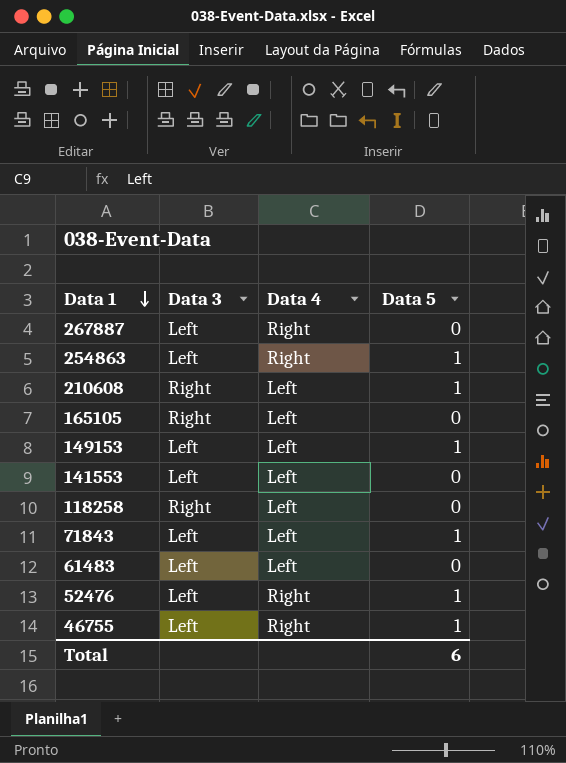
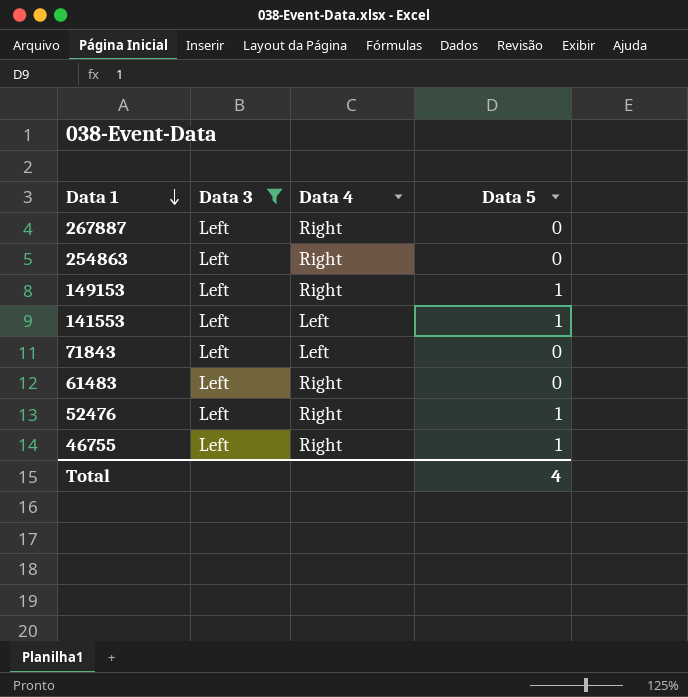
filter: none -> Data 3 = Left
254863 | Data 5: 1 -> 0
149153 | Data 4: Left -> Right
141553 | Data 5: 0 -> 1
71843 | Data 5: 1 -> 0
61483 | Data 4: Left -> Right
Total | Data 5: 6 -> 4

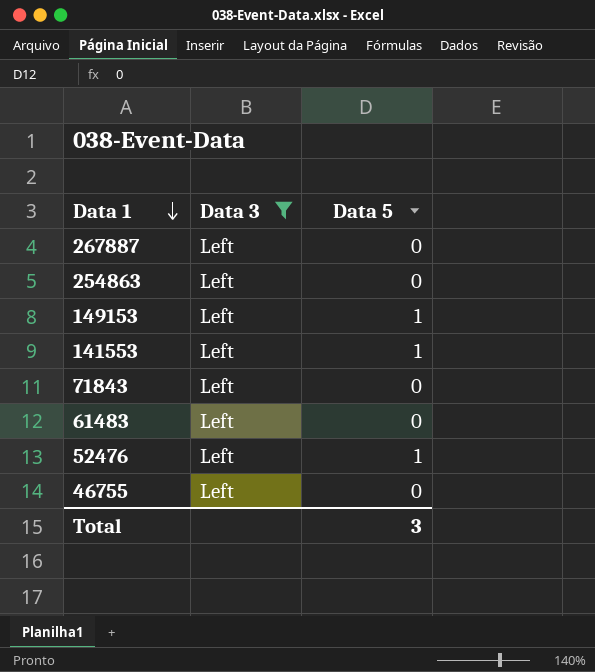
column Data 4 | position: 3 -> none
46755 | Data 5: 1 -> 0
Total | Data 5: 4 -> 3

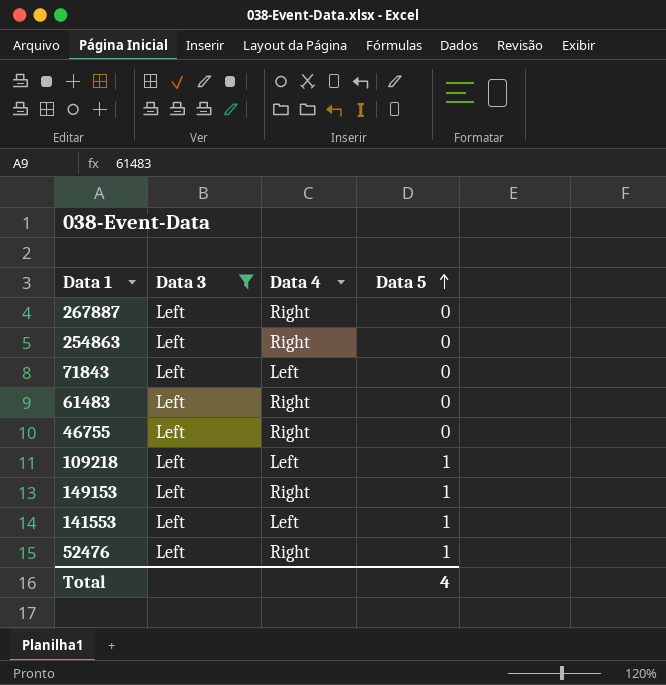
row order: Data 1 descending -> Data 5 ascending
column Data 4 | position: none -> 3
row 109218: none -> Left | Left | 1
Total | Data 5: 3 -> 4

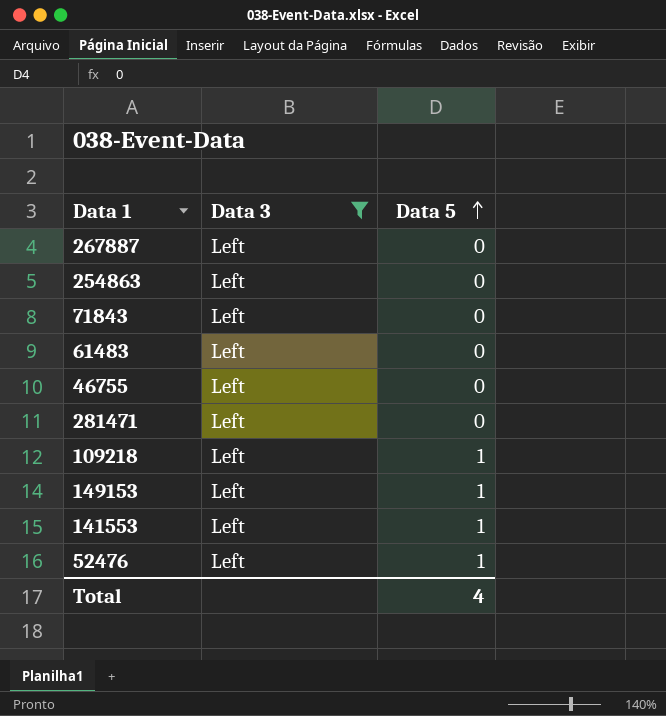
column Data 4 | position: 3 -> none
row 281471: none -> Left | 0

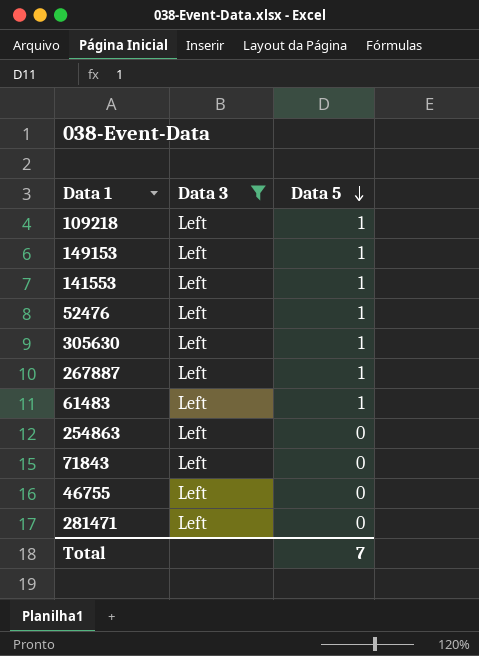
row order: Data 5 ascending -> Data 5 descending
row 305630: none -> Left | 1
267887 | Data 5: 0 -> 1
61483 | Data 5: 0 -> 1
Total | Data 5: 4 -> 7

